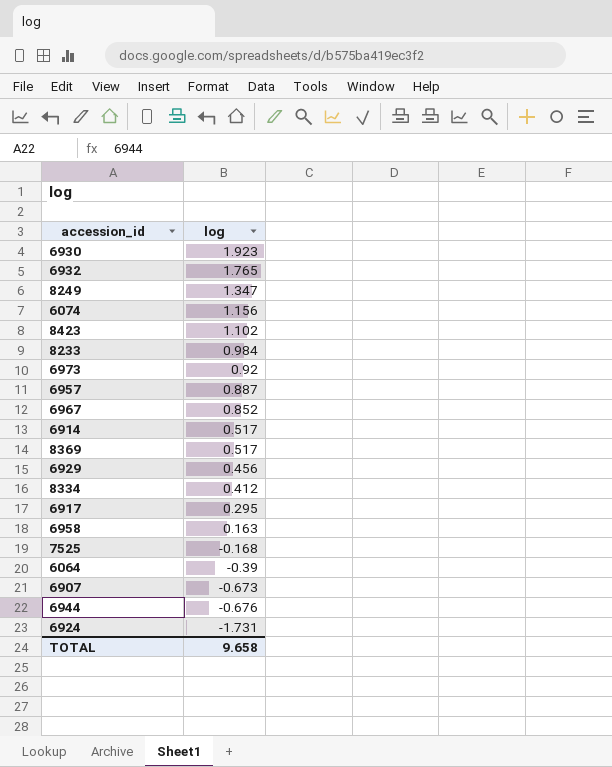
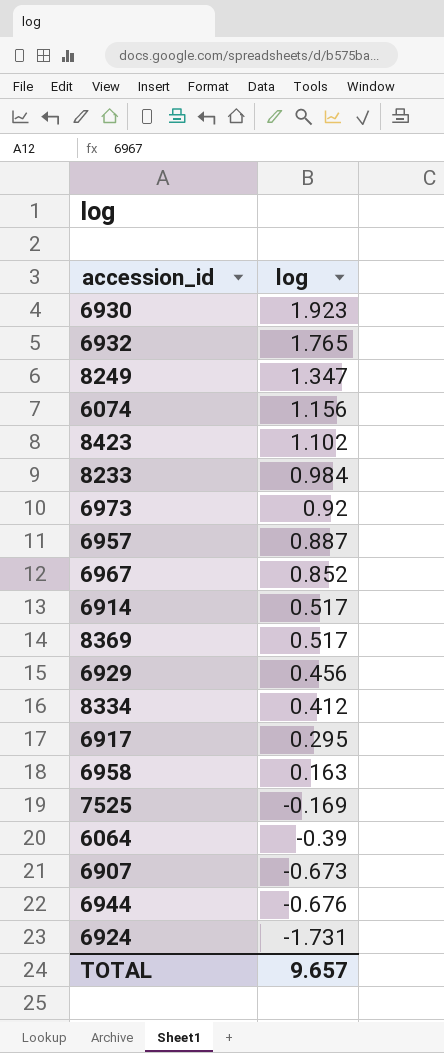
7525 | log: -0.168 -> -0.169
TOTAL | log: 9.658 -> 9.657

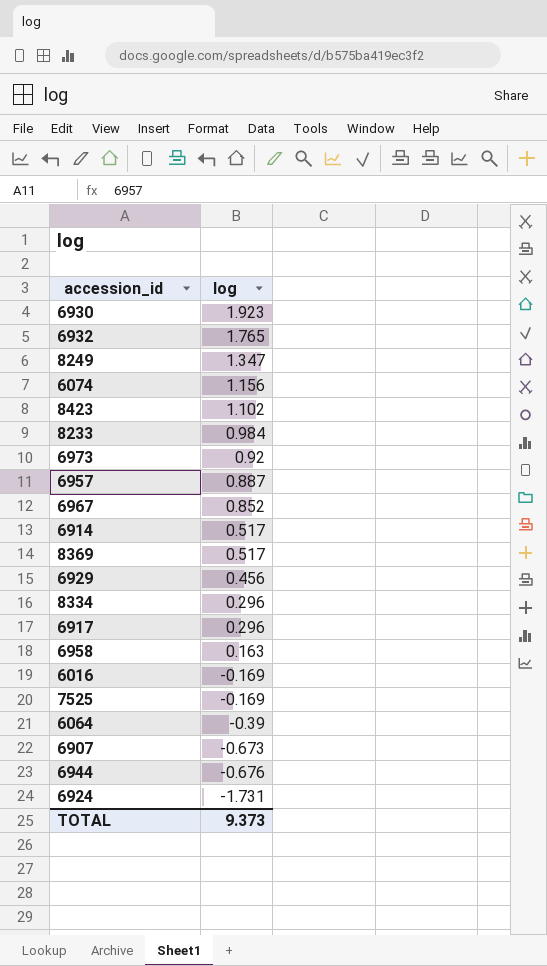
8334 | log: 0.412 -> 0.296
6917 | log: 0.295 -> 0.296
row 6016: none -> -0.169
TOTAL | log: 9.657 -> 9.373

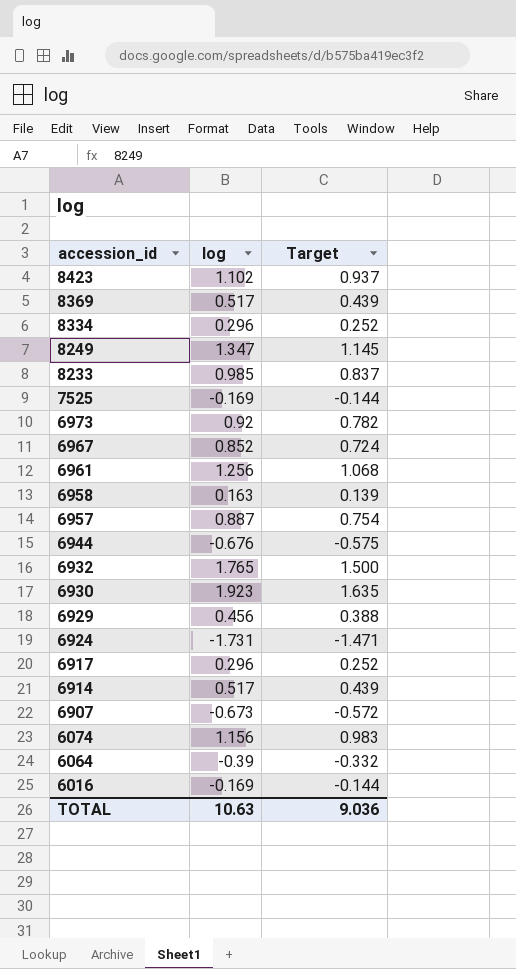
row order: log descending -> accession_id descending
column Target | formula: none -> [log] * 0.85
8233 | log: 0.984 -> 0.985
row 6961: none -> 1.256 | 1.068
TOTAL | log: 9.373 -> 10.63

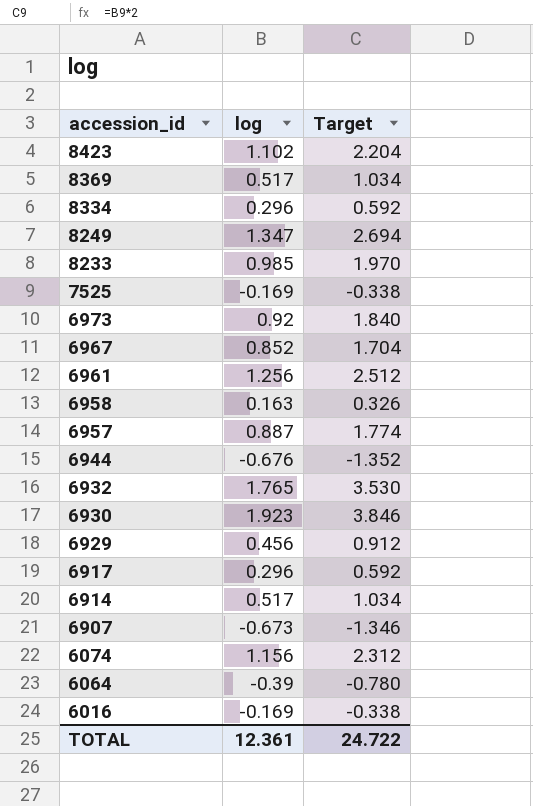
column Target | formula: [log] * 0.85 -> [log] * 2
row 6924: -1.731 | -1.471 -> none
TOTAL | log: 10.63 -> 12.361
TOTAL | Target: 9.036 -> 24.722

